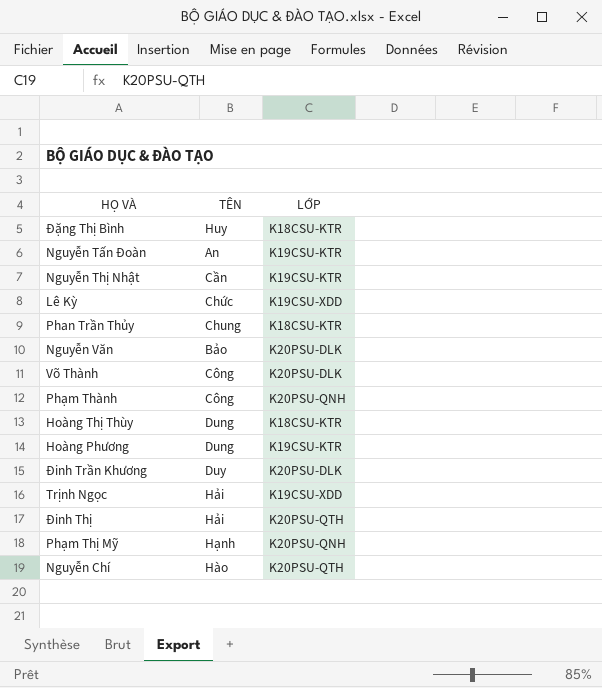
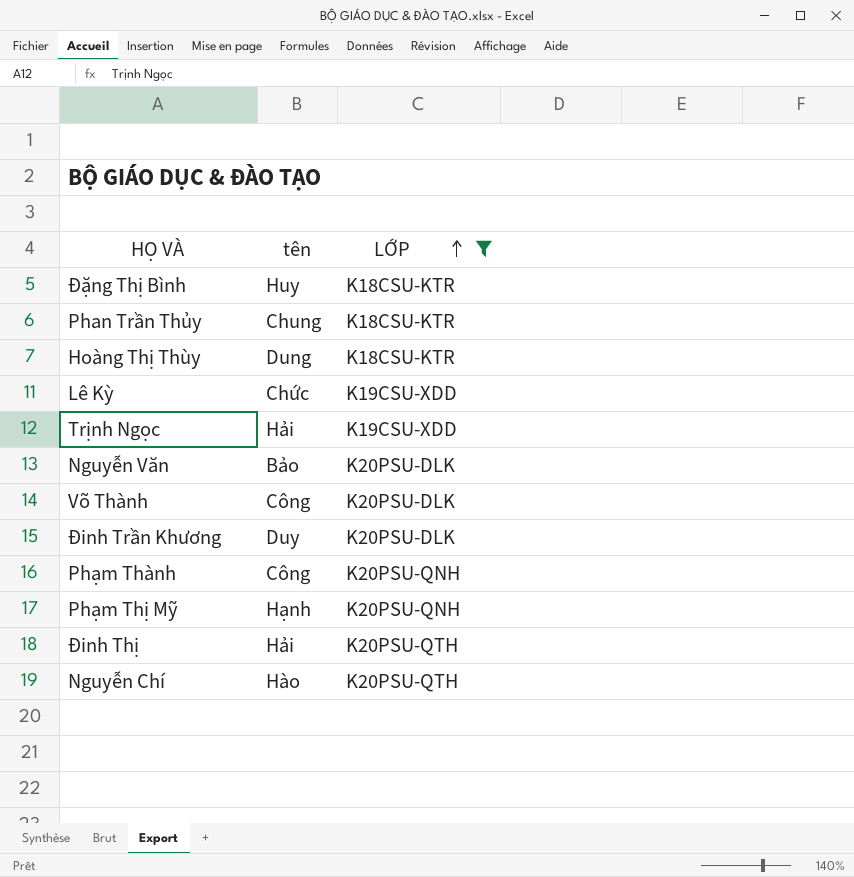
filter: none -> LỚP != K19CSU-KTR
row order: none -> LỚP ascending
column name: TÊN -> tên

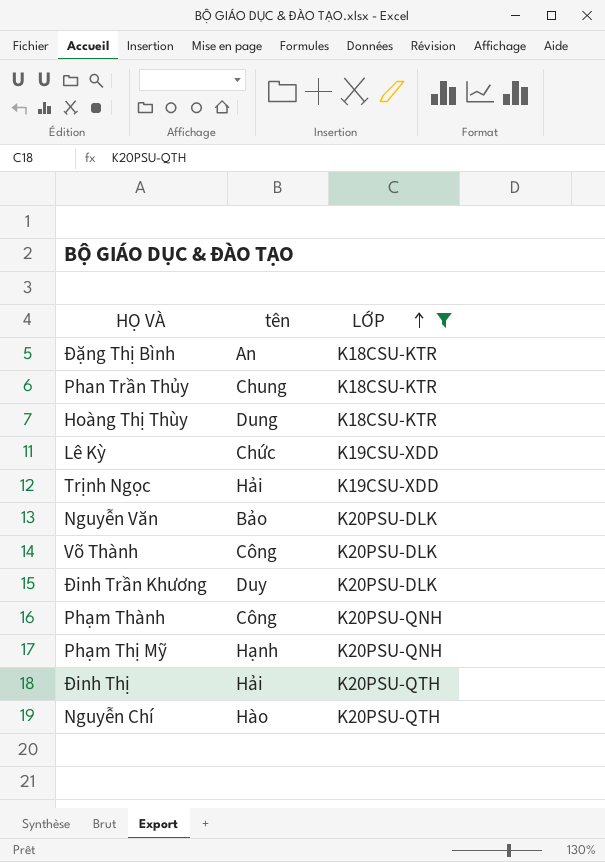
Đặng Thị Bình | tên: Huy -> An

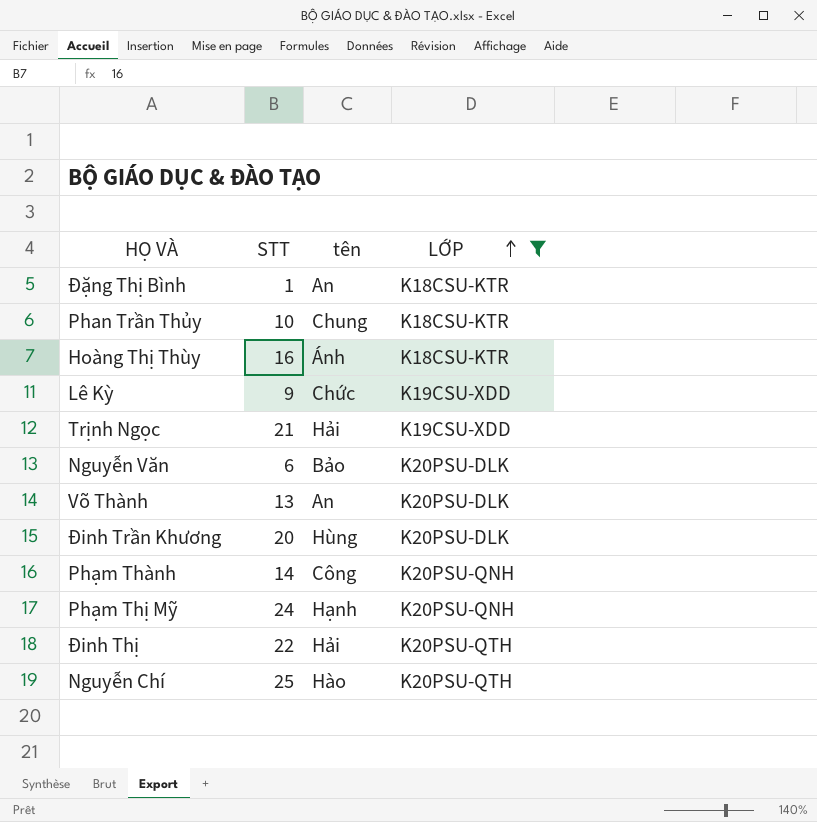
column STT | position: none -> 2
Hoàng Thị Thùy | tên: Dung -> Ánh
Võ Thành | tên: Công -> An
Đinh Trần Khương | tên: Duy -> Hùng

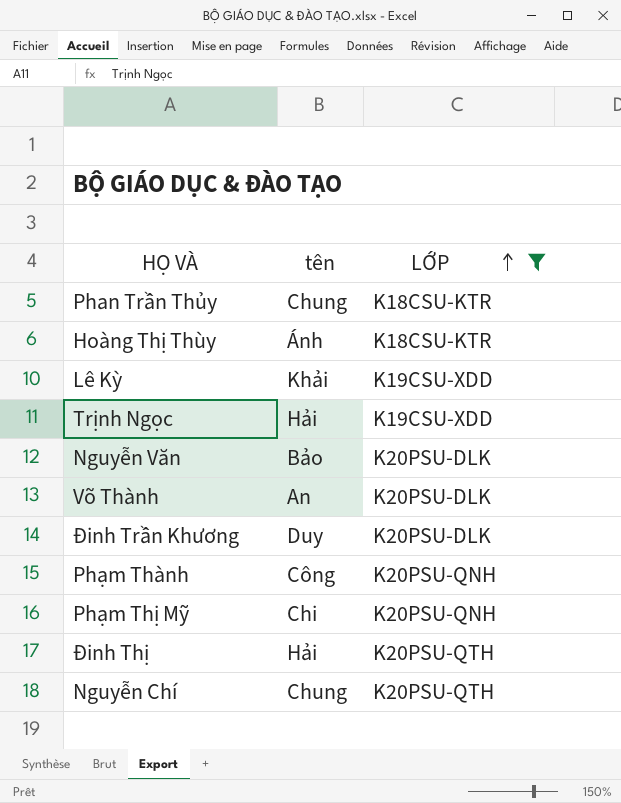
column STT | position: 2 -> none
row Đặng Thị Bình: 1 | An | K18CSU-KTR -> none
Lê Kỳ | tên: Chức -> Khải
Đinh Trần Khương | tên: Hùng -> Duy
Phạm Thị Mỹ | tên: Hạnh -> Chi
Nguyễn Chí | tên: Hào -> Chung

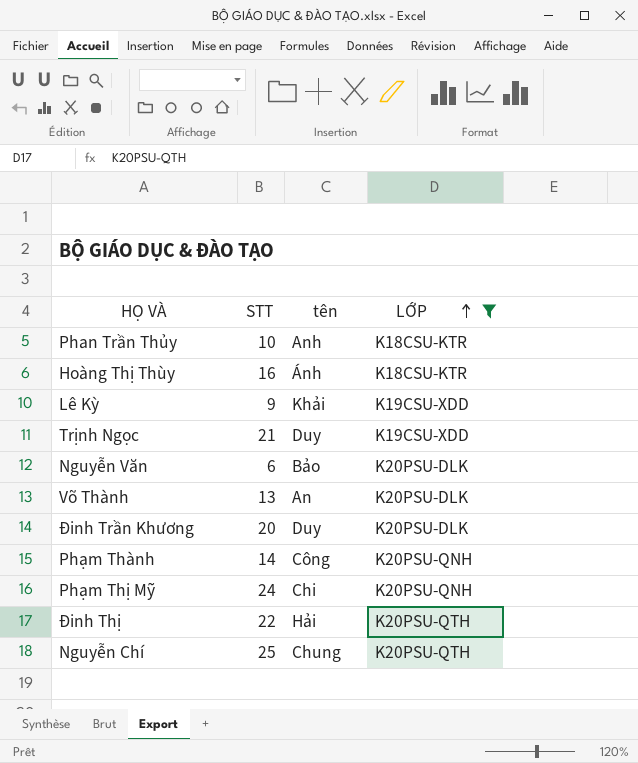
column STT | position: none -> 2
Phan Trần Thủy | tên: Chung -> Anh
Trịnh Ngọc | tên: Hải -> Duy

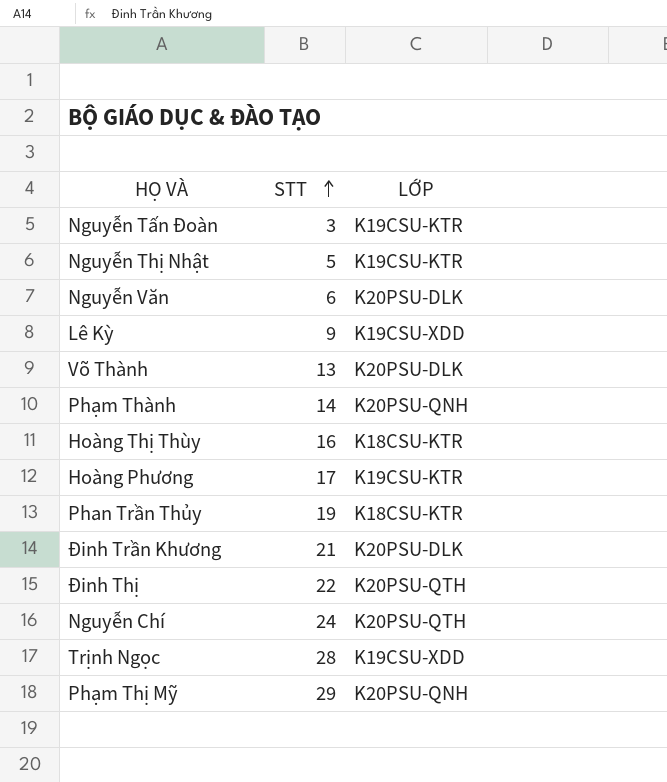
filter: LỚP != K19CSU-KTR -> none
row order: LỚP ascending -> STT ascending
column tên | position: 3 -> none
Phan Trần Thủy | STT: 10 -> 19
Đinh Trần Khương | STT: 20 -> 21
Nguyễn Chí | STT: 25 -> 24
Trịnh Ngọc | STT: 21 -> 28
Phạm Thị Mỹ | STT: 24 -> 29

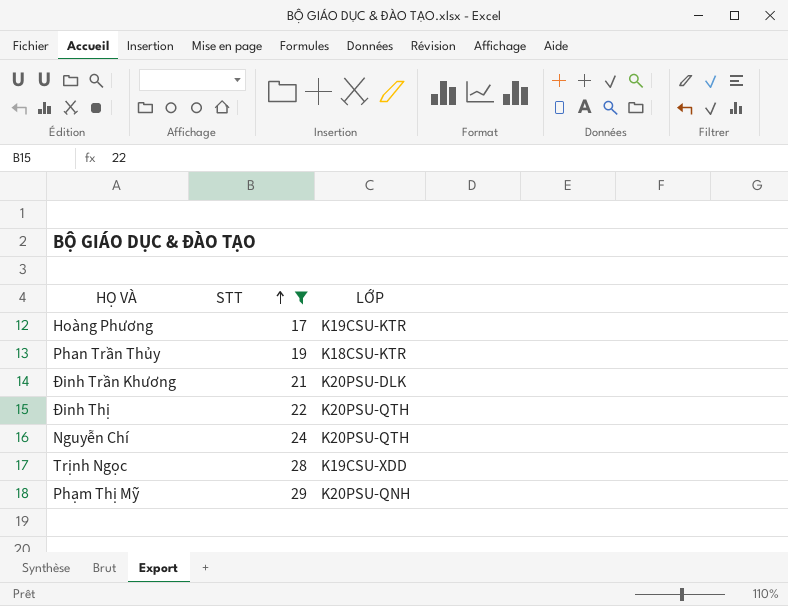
filter: none -> STT >= 17

